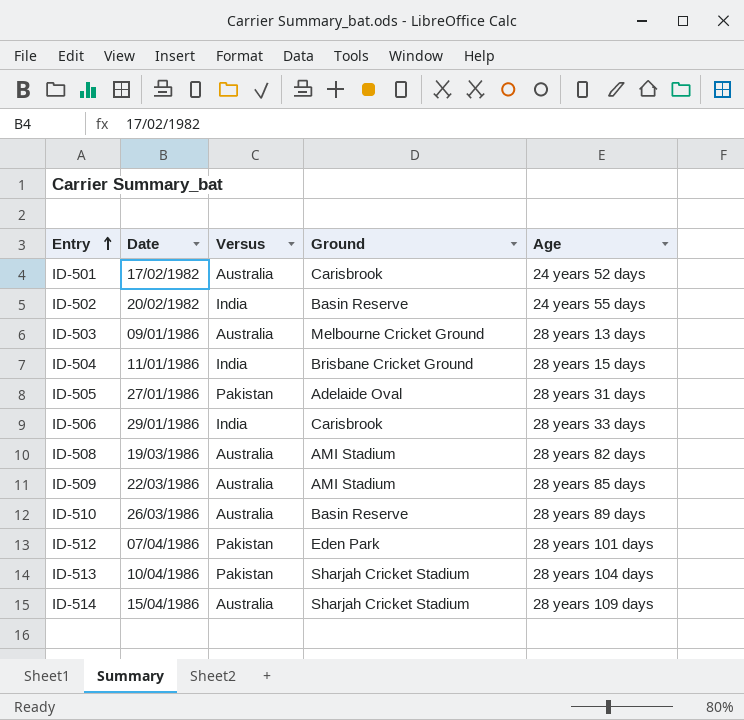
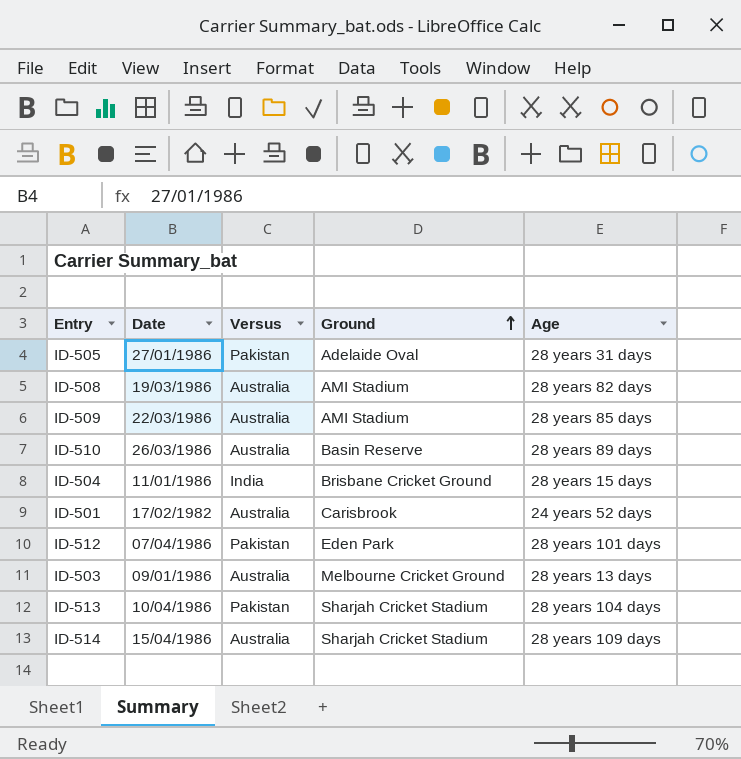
row order: Entry ascending -> Ground ascending
row ID-502: 20/02/1982 | India | Basin Reserve | 24 years 55 days -> none
row ID-506: 29/01/1986 | India | Carisbrook | 28 years 33 days -> none

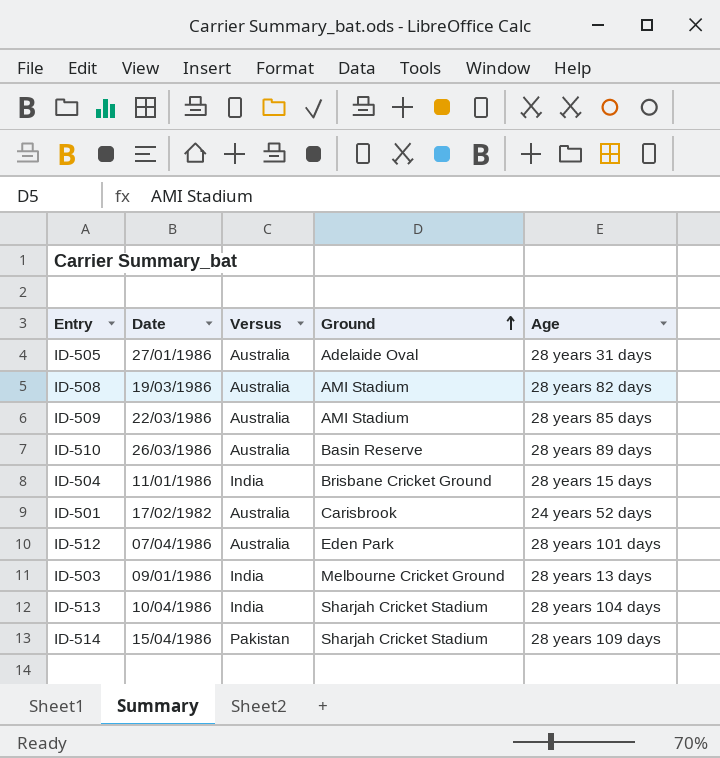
ID-505 | Versus: Pakistan -> Australia
ID-512 | Versus: Pakistan -> Australia
ID-503 | Versus: Australia -> India
ID-513 | Versus: Pakistan -> India
ID-514 | Versus: Australia -> Pakistan

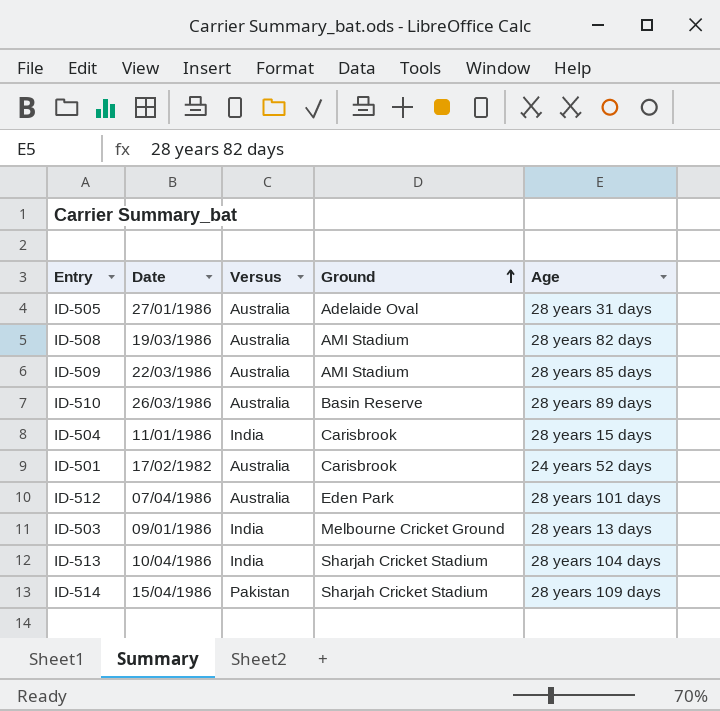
ID-504 | Ground: Brisbane Cricket Ground -> Carisbrook

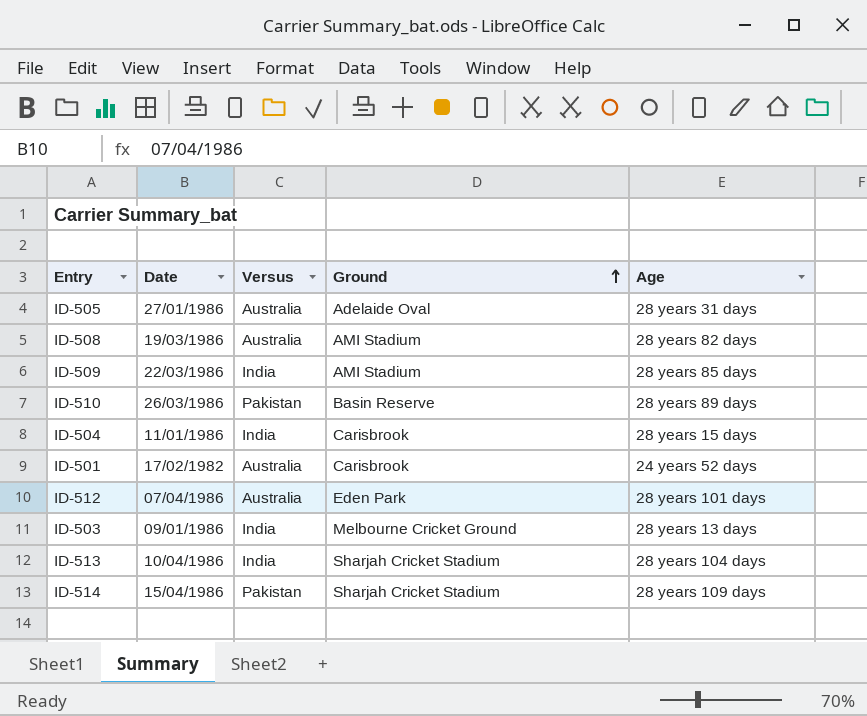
ID-509 | Versus: Australia -> India
ID-510 | Versus: Australia -> Pakistan

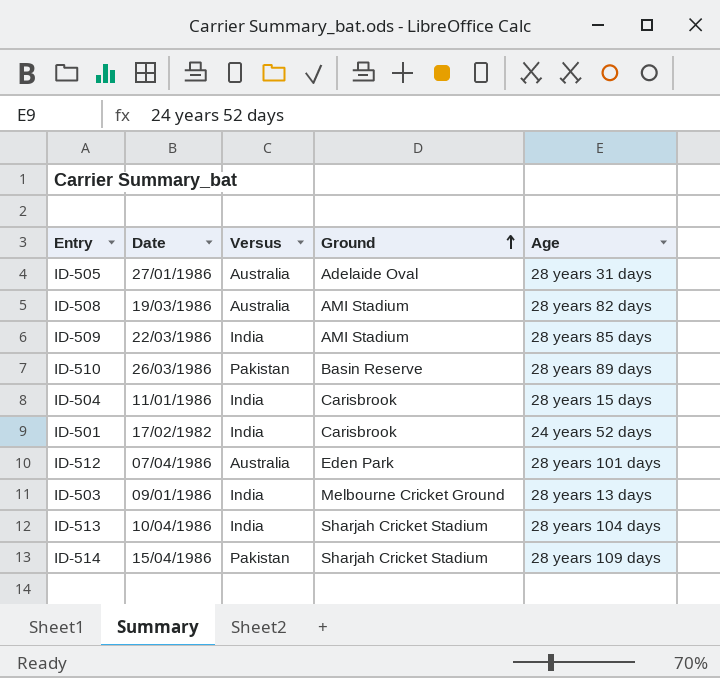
ID-501 | Versus: Australia -> India

